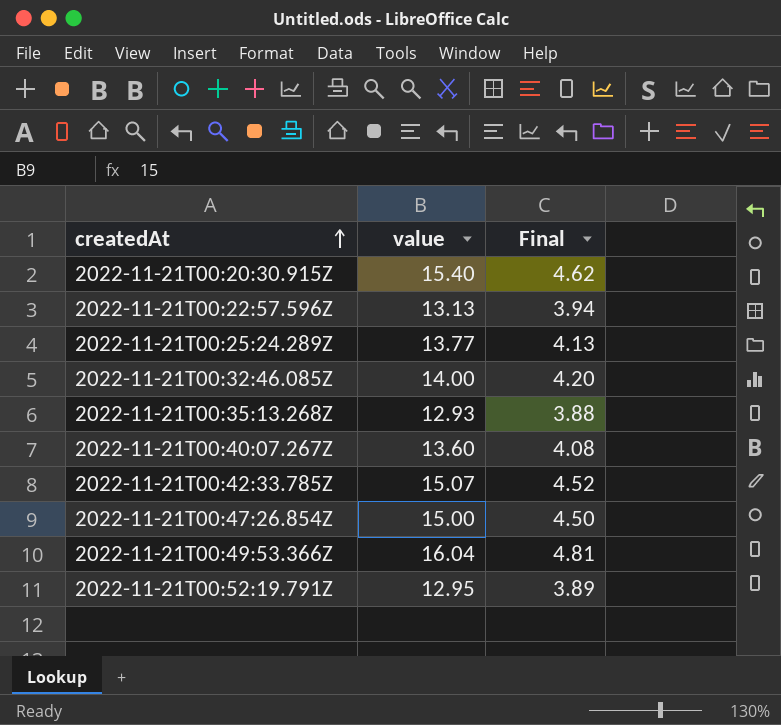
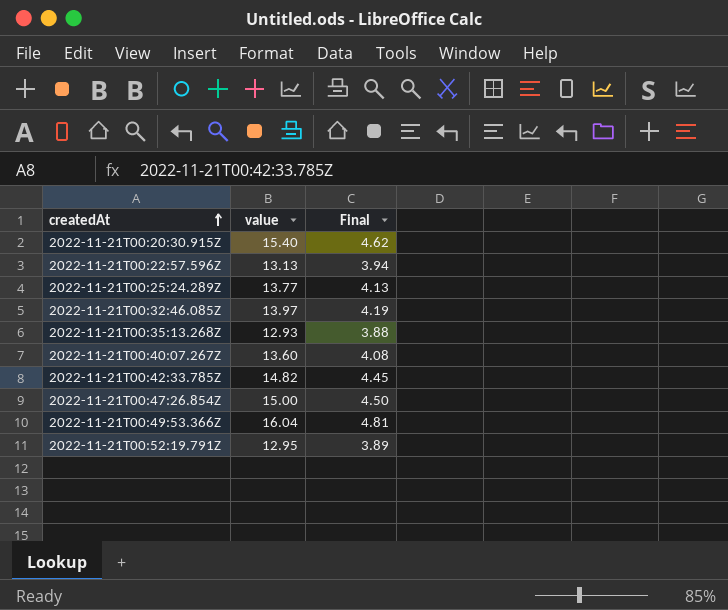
2022-11-21T00:32:46.085Z | value: 14.00 -> 13.97
2022-11-21T00:32:46.085Z | Final: 4.20 -> 4.19
2022-11-21T00:42:33.785Z | value: 15.07 -> 14.82
2022-11-21T00:42:33.785Z | Final: 4.52 -> 4.45

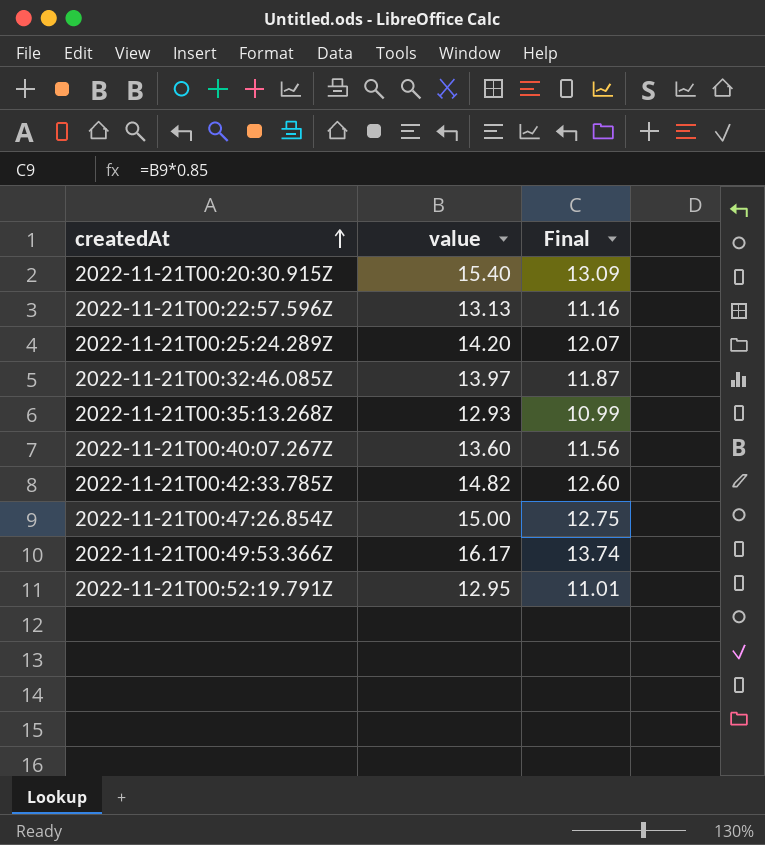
column Final | formula: [value] * 0.3 -> [value] * 0.85
2022-11-21T00:25:24.289Z | value: 13.77 -> 14.20
2022-11-21T00:49:53.366Z | value: 16.04 -> 16.17

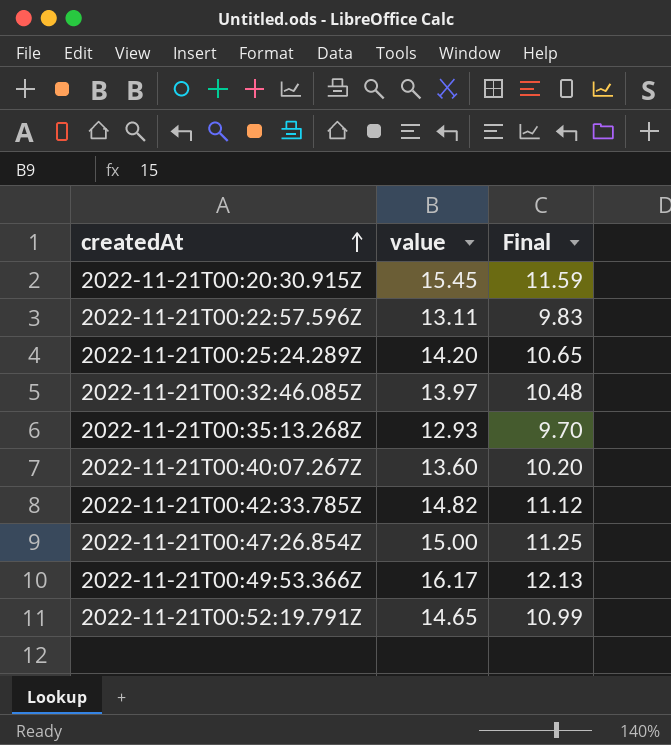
column Final | formula: [value] * 0.85 -> [value] * 0.75
2022-11-21T00:20:30.915Z | value: 15.40 -> 15.45
2022-11-21T00:22:57.596Z | value: 13.13 -> 13.11
2022-11-21T00:52:19.791Z | value: 12.95 -> 14.65

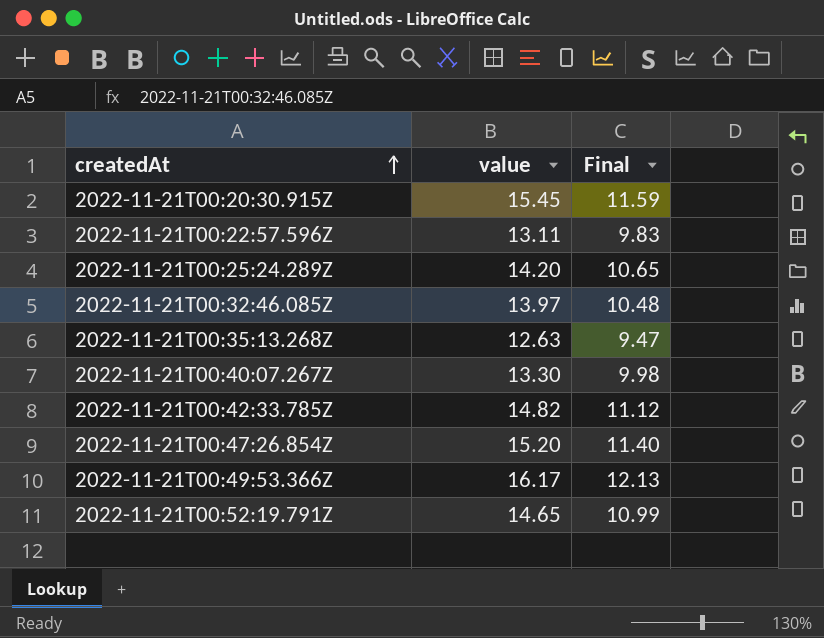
2022-11-21T00:35:13.268Z | value: 12.93 -> 12.63
2022-11-21T00:35:13.268Z | Final: 9.70 -> 9.47
2022-11-21T00:40:07.267Z | value: 13.60 -> 13.30
2022-11-21T00:40:07.267Z | Final: 10.20 -> 9.98
2022-11-21T00:47:26.854Z | value: 15.00 -> 15.20
2022-11-21T00:47:26.854Z | Final: 11.25 -> 11.40

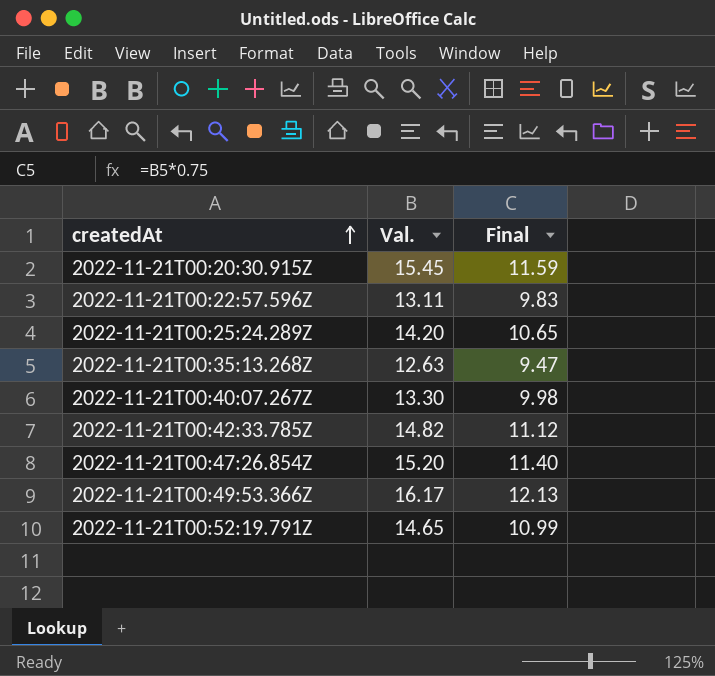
column name: value -> Val.
row 2022-11-21T00:32:46.085Z: 13.97 | 10.48 -> none

